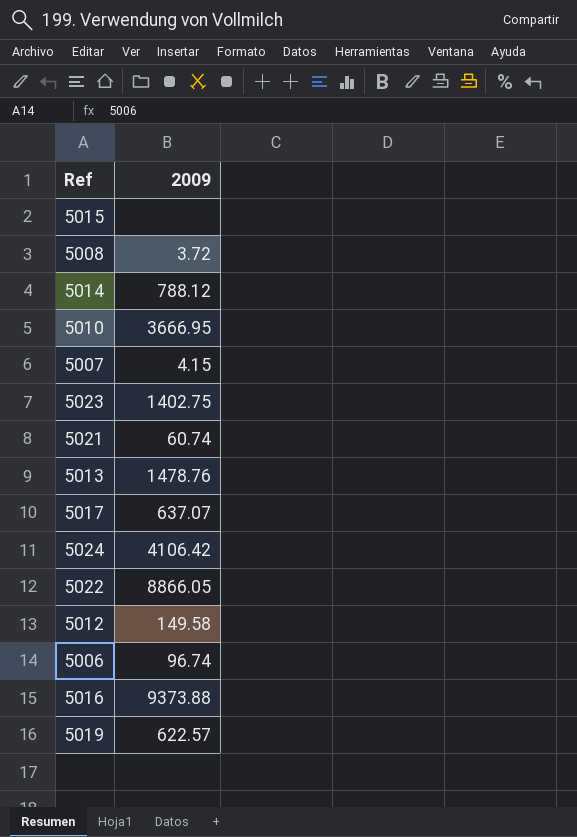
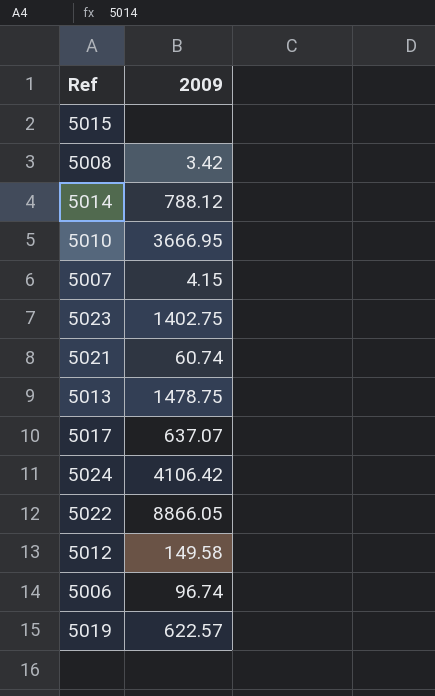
row 5016: 9373.88 -> none
5008 | 2009: 3.72 -> 3.42
5013 | 2009: 1478.76 -> 1478.75

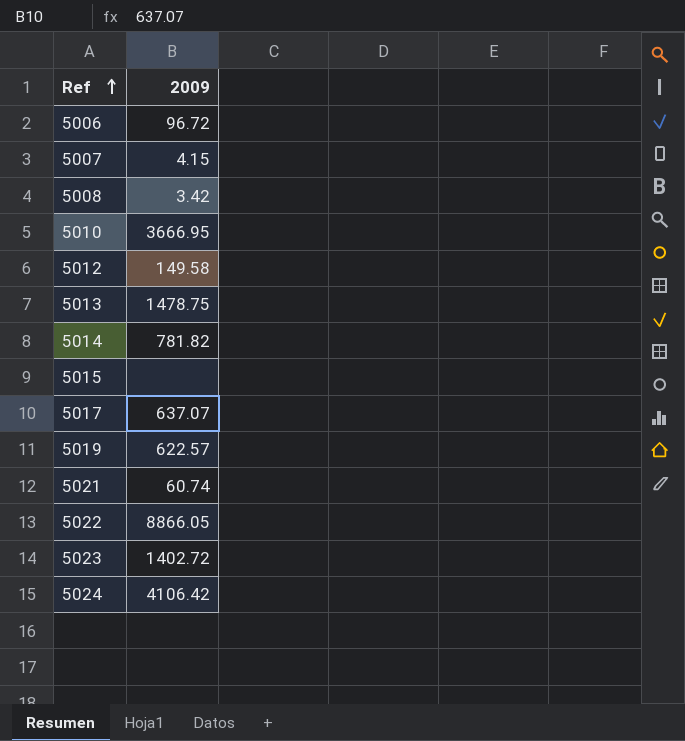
row order: none -> Ref ascending
5006 | 2009: 96.74 -> 96.72
5014 | 2009: 788.12 -> 781.82
5023 | 2009: 1402.75 -> 1402.72

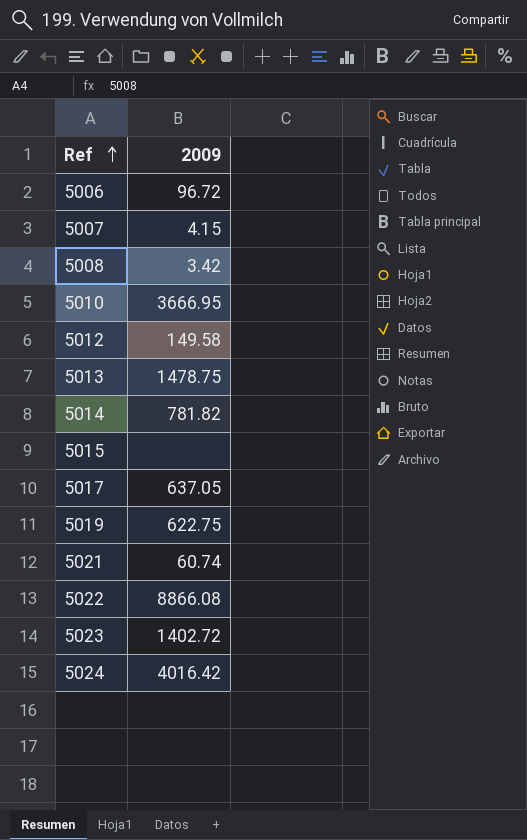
5017 | 2009: 637.07 -> 637.05
5019 | 2009: 622.57 -> 622.75
5022 | 2009: 8866.05 -> 8866.08
5024 | 2009: 4106.42 -> 4016.42

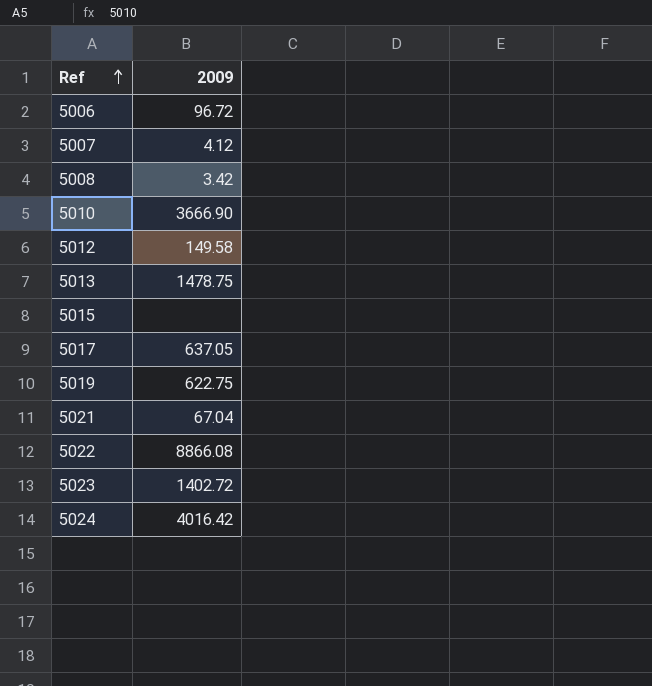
row 5014: 781.82 -> none
5007 | 2009: 4.15 -> 4.12
5010 | 2009: 3666.95 -> 3666.90
5021 | 2009: 60.74 -> 67.04

